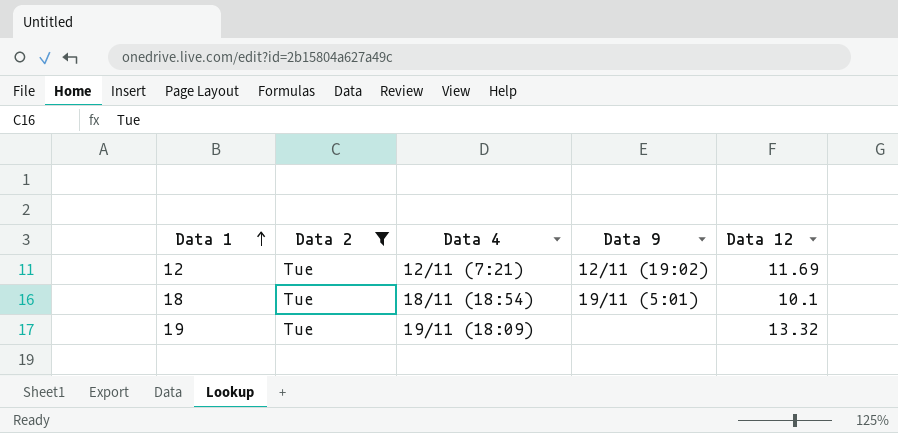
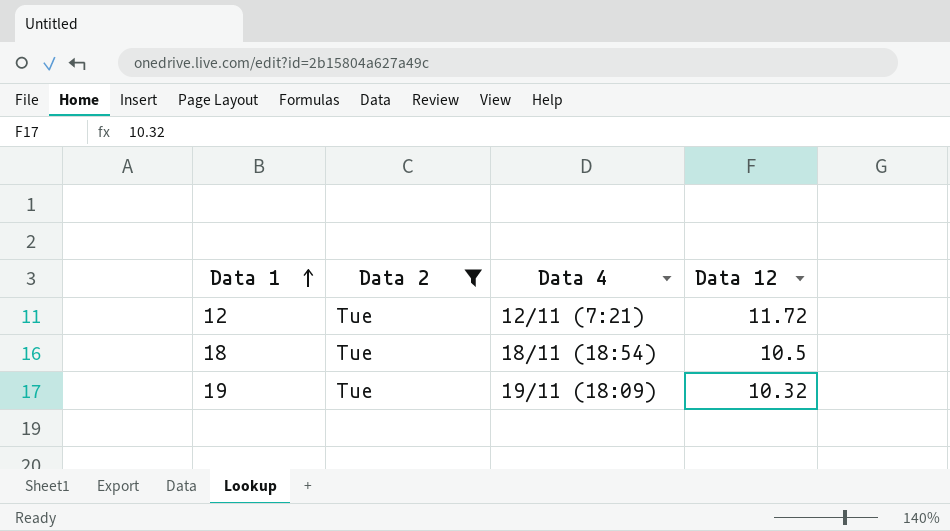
column Data 9 | position: 4 -> none
12 | Data 12: 11.69 -> 11.72
18 | Data 12: 10.1 -> 10.5
19 | Data 12: 13.32 -> 10.32

